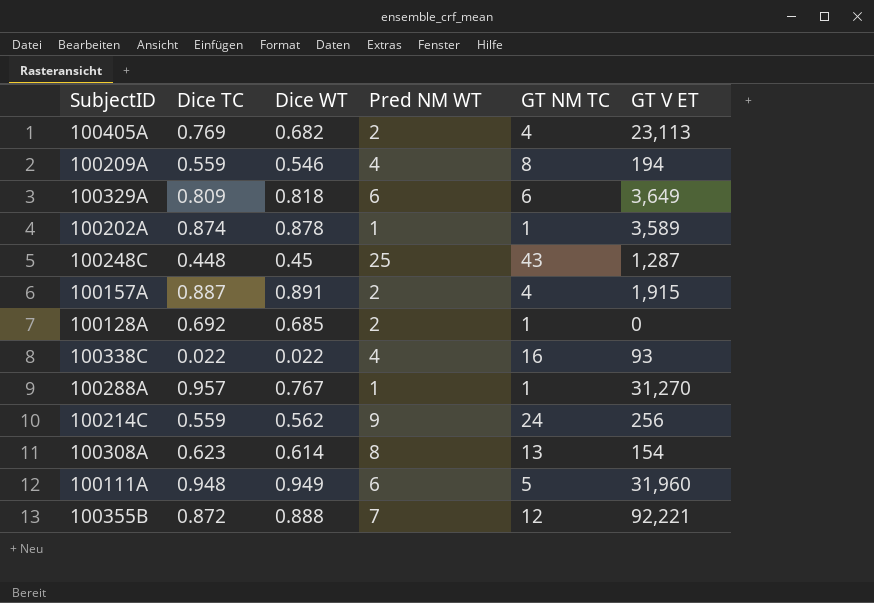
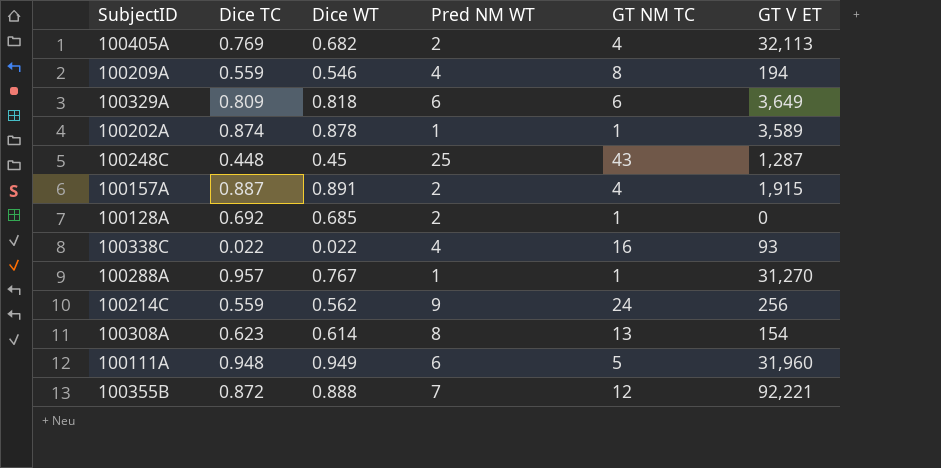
100405A | GT V ET: 23,113 -> 32,113

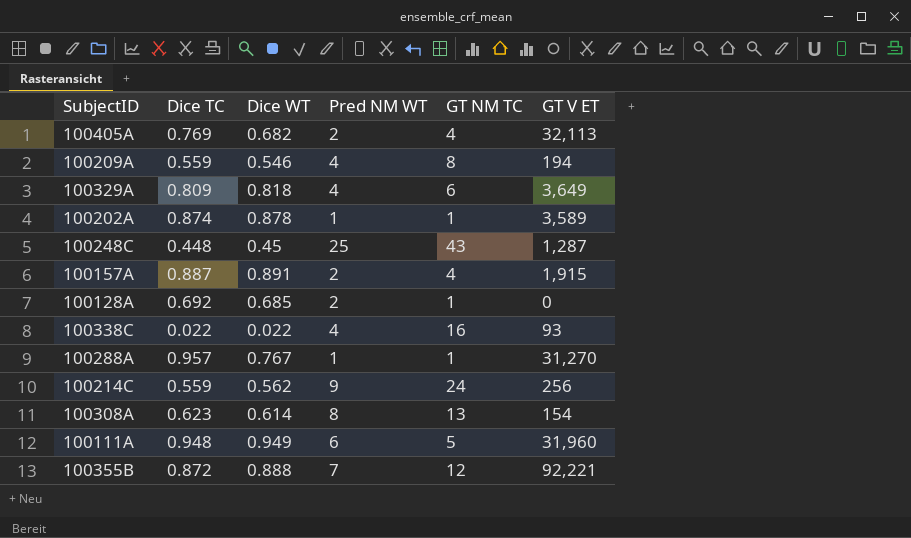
100329A | Pred NM WT: 6 -> 4

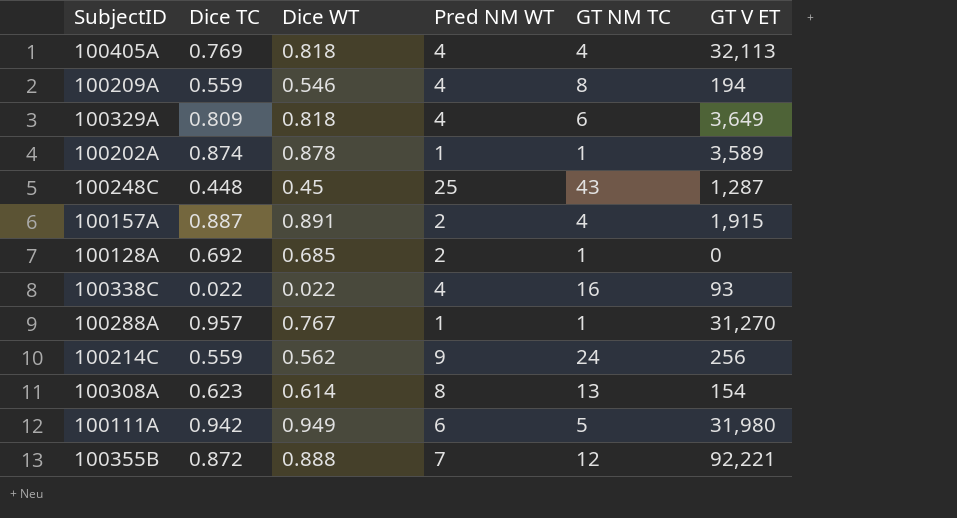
100405A | Dice WT: 0.682 -> 0.818
100405A | Pred NM WT: 2 -> 4
100111A | Dice TC: 0.948 -> 0.942
100111A | GT V ET: 31,960 -> 31,980

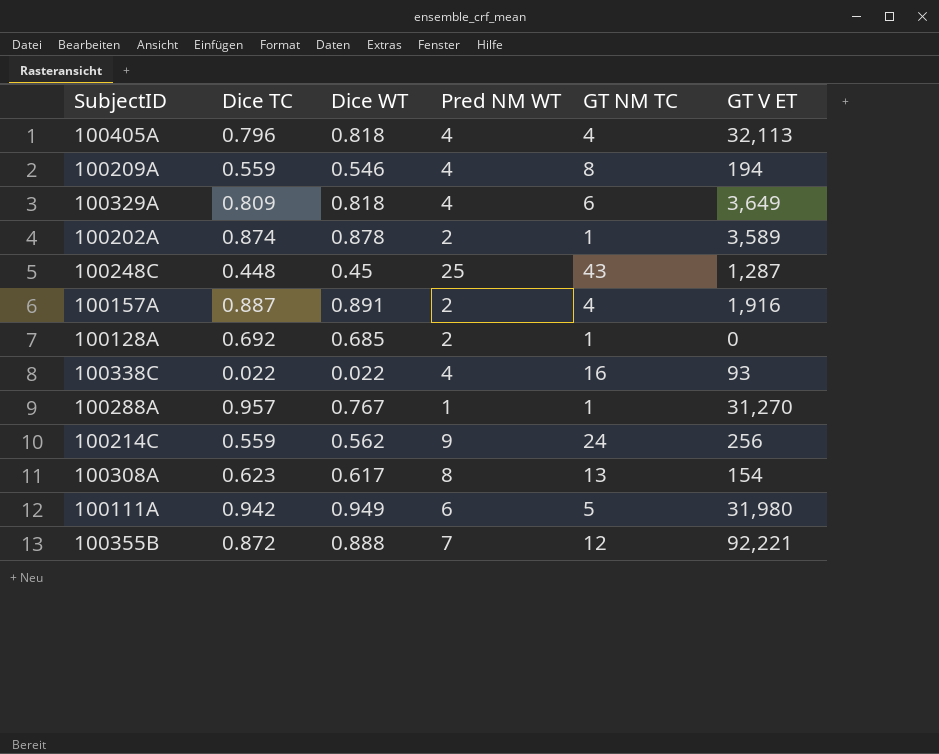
100405A | Dice TC: 0.769 -> 0.796
100202A | Pred NM WT: 1 -> 2
100157A | GT V ET: 1,915 -> 1,916
100308A | Dice WT: 0.614 -> 0.617

